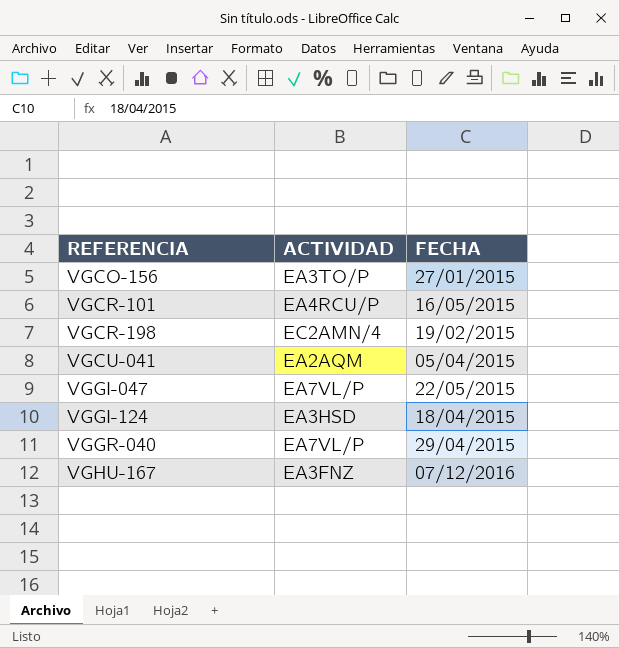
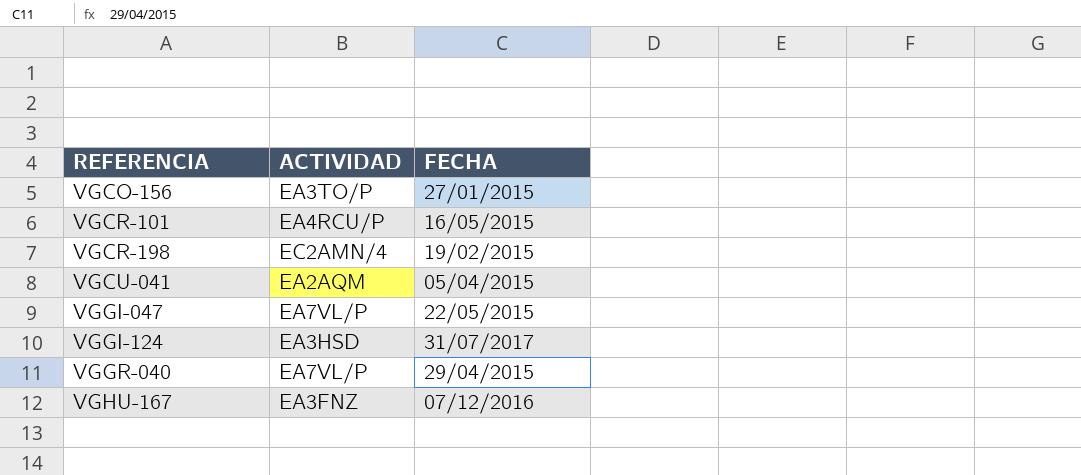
VGGI-124 | FECHA: 18/04/2015 -> 31/07/2017

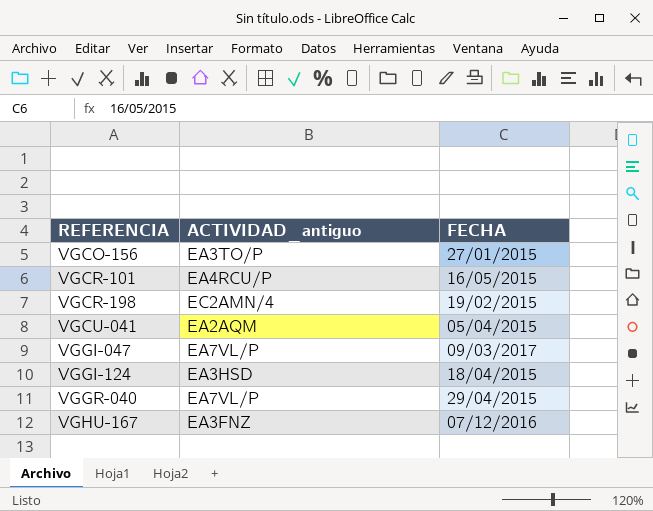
column name: ACTIVIDAD -> ACTIVIDAD_antiguo
VGGI-047 | FECHA: 22/05/2015 -> 09/03/2017
VGGI-124 | FECHA: 31/07/2017 -> 18/04/2015

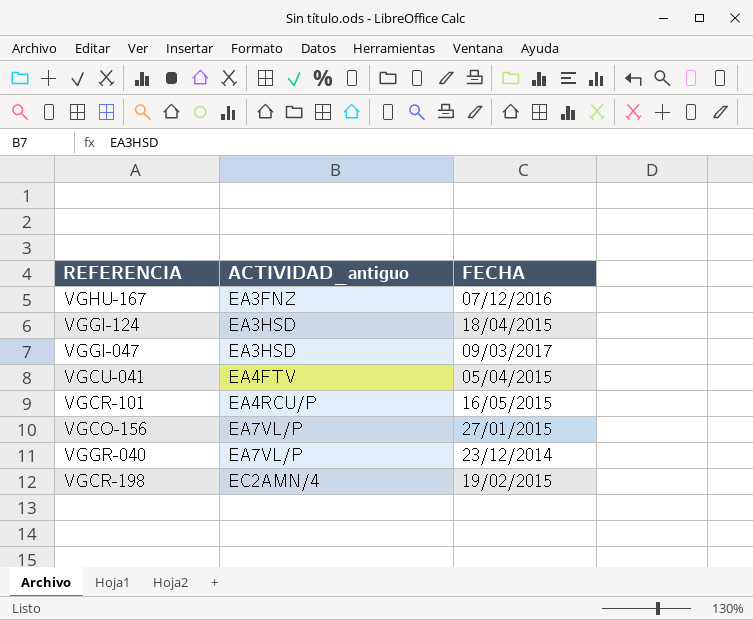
row order: REFERENCIA ascending -> ACTIVIDAD_antiguo ascending
VGGI-047 | ACTIVIDAD_antiguo: EA7VL/P -> EA3HSD
VGCU-041 | ACTIVIDAD_antiguo: EA2AQM -> EA4FTV
VGCO-156 | ACTIVIDAD_antiguo: EA3TO/P -> EA7VL/P
VGGR-040 | FECHA: 29/04/2015 -> 23/12/2014

